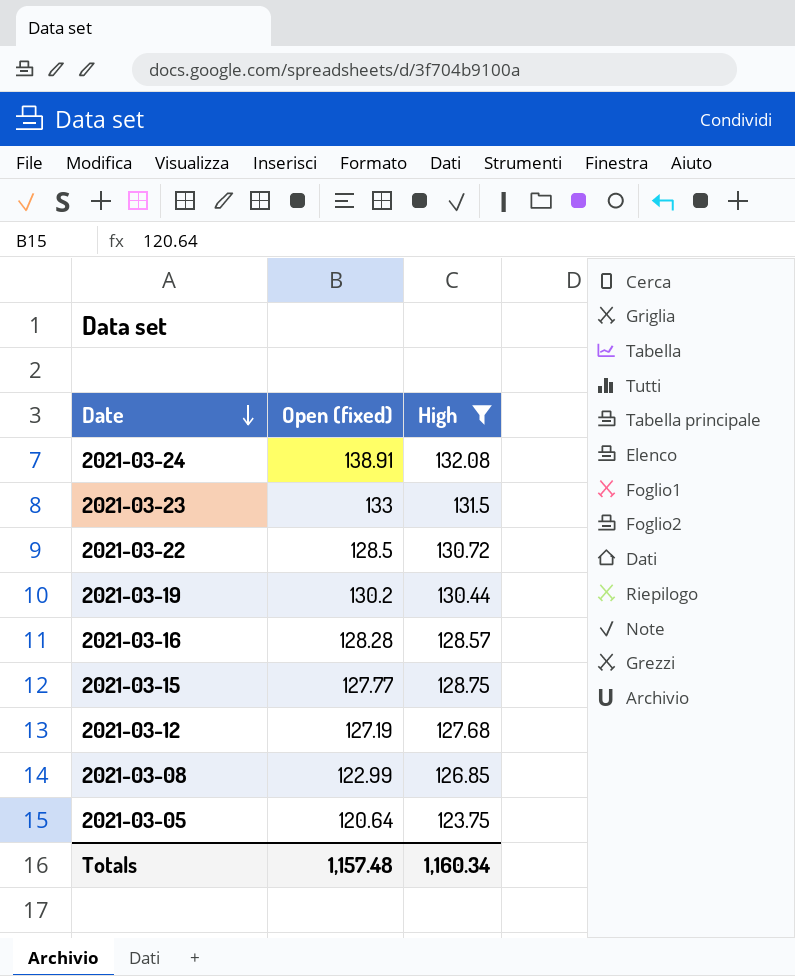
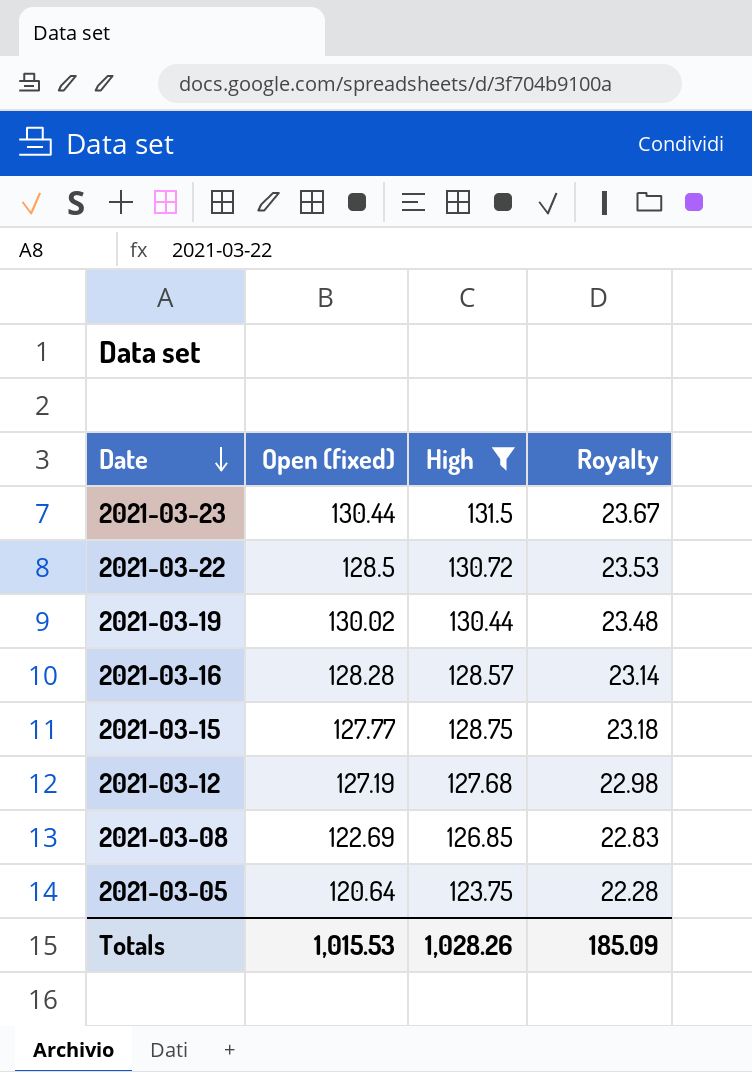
column Royalty | formula: none -> [High] * 0.18
row 2021-03-24: 138.91 | 132.08 -> none
2021-03-23 | Open (fixed): 133 -> 130.44
2021-03-19 | Open (fixed): 130.2 -> 130.02
2021-03-08 | Open (fixed): 122.99 -> 122.69
Totals | Open (fixed): 1,157.48 -> 1,015.53
Totals | High: 1,160.34 -> 1,028.26

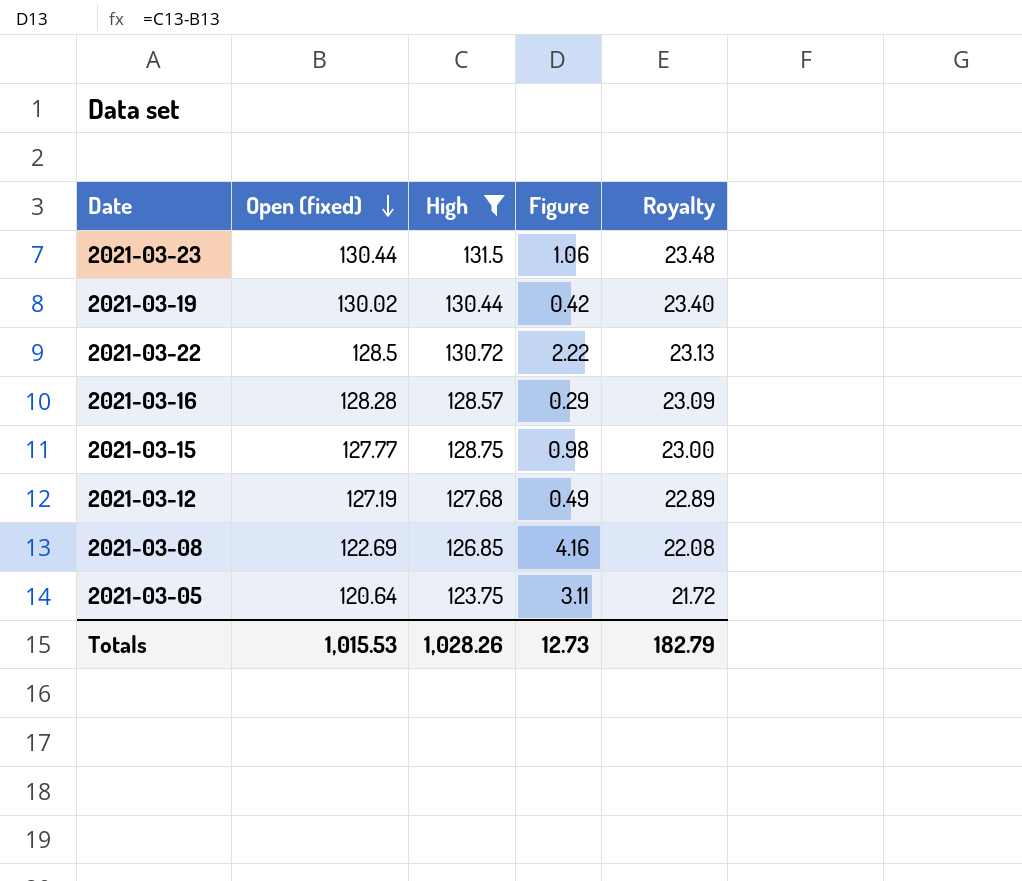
row order: Date descending -> Open (fixed) descending
column Figure | formula: none -> [High] - [Open (fixed)]
column Royalty | formula: [High] * 0.18 -> [Open (fixed)] * 0.18
Totals | Royalty: 185.09 -> 182.79

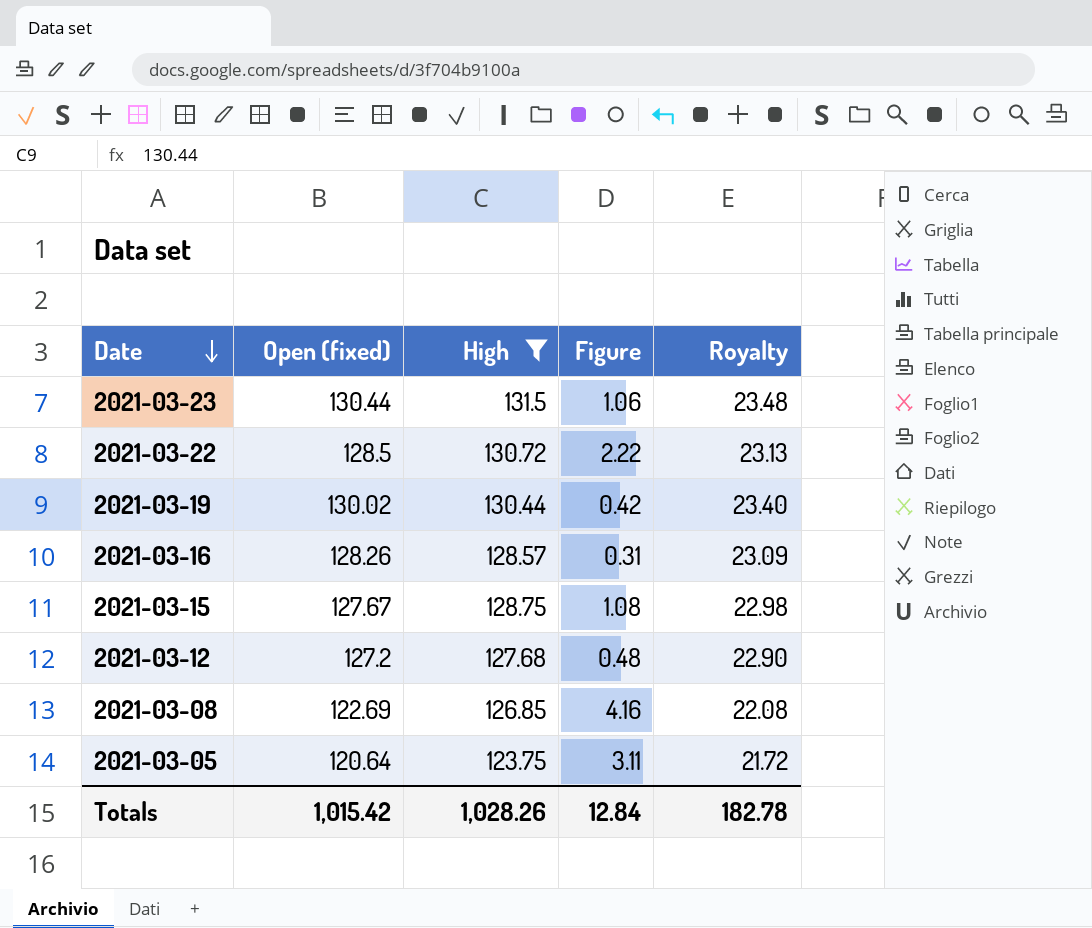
row order: Open (fixed) descending -> Date descending
2021-03-16 | Open (fixed): 128.28 -> 128.26
2021-03-16 | Figure: 0.29 -> 0.31
2021-03-15 | Open (fixed): 127.77 -> 127.67
2021-03-15 | Figure: 0.98 -> 1.08
2021-03-15 | Royalty: 23.00 -> 22.98
2021-03-12 | Open (fixed): 127.19 -> 127.2
2021-03-12 | Figure: 0.49 -> 0.48
2021-03-12 | Royalty: 22.89 -> 22.90
Totals | Open (fixed): 1,015.53 -> 1,015.42
Totals | Figure: 12.73 -> 12.84
Totals | Royalty: 182.79 -> 182.78

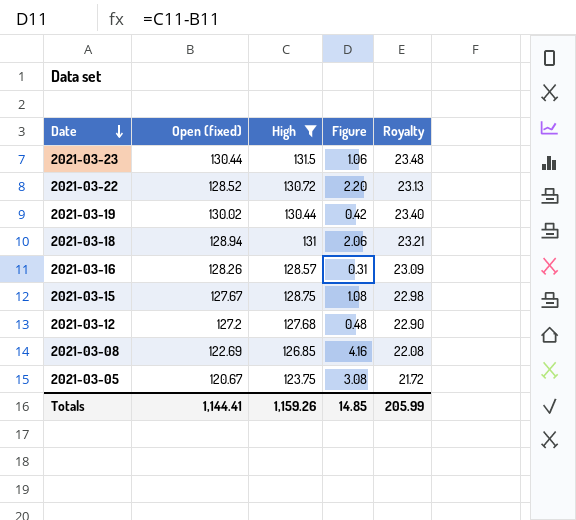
2021-03-22 | Open (fixed): 128.5 -> 128.52
2021-03-22 | Figure: 2.22 -> 2.20
row 2021-03-18: none -> 128.94 | 131 | 2.06 | 23.21
2021-03-05 | Open (fixed): 120.64 -> 120.67
2021-03-05 | Figure: 3.11 -> 3.08
Totals | Open (fixed): 1,015.42 -> 1,144.41
Totals | High: 1,028.26 -> 1,159.26
Totals | Figure: 12.84 -> 14.85
Totals | Royalty: 182.78 -> 205.99

